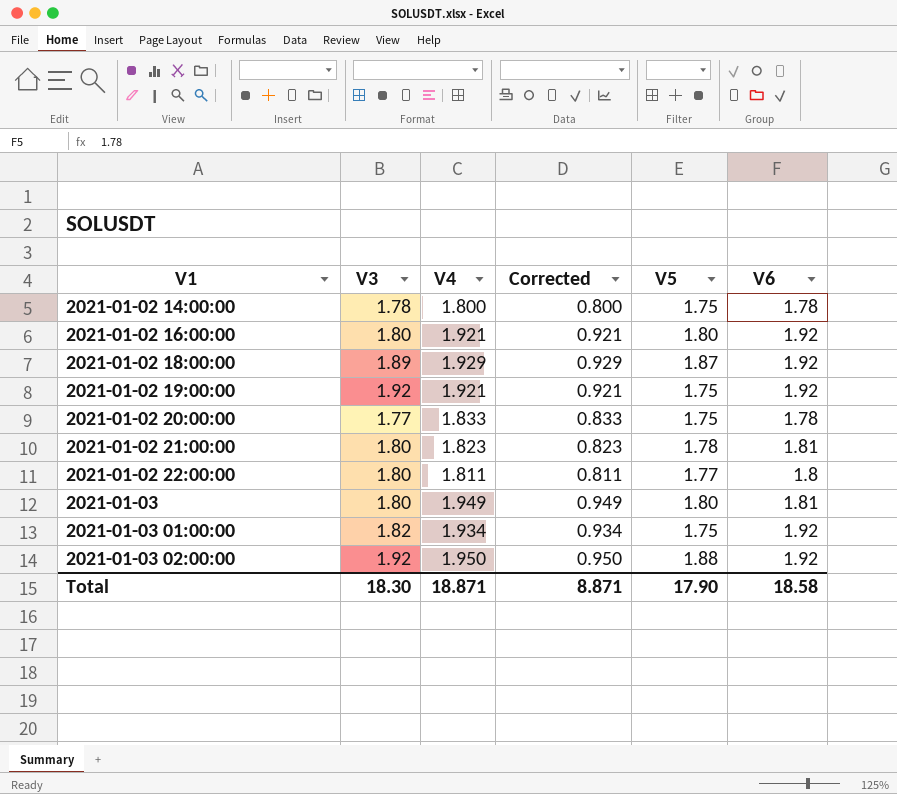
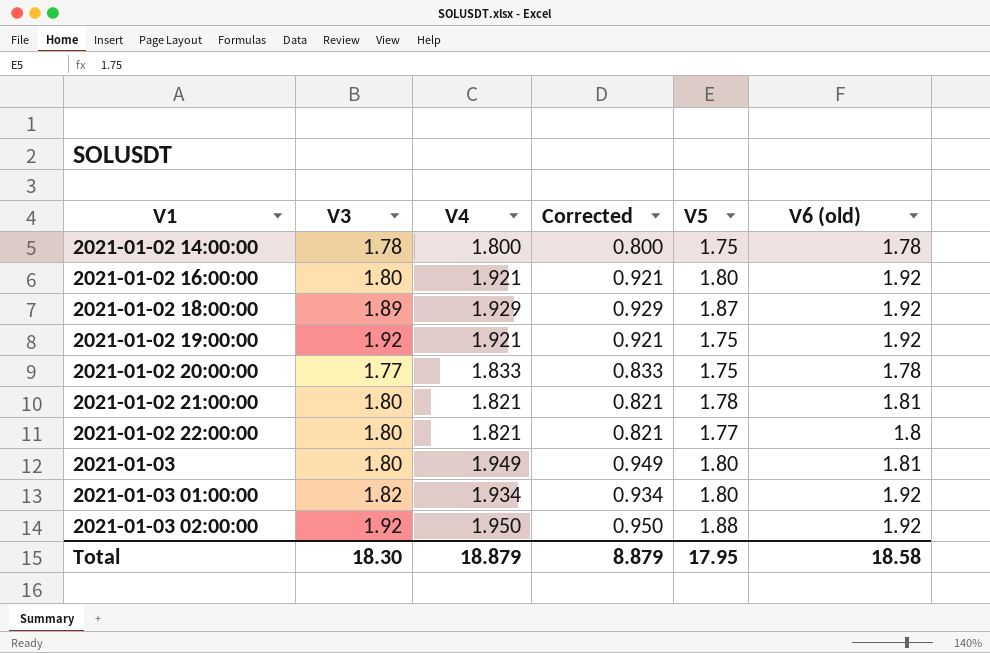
column name: V6 -> V6 (old)
2021-01-02 21:00:00 | V4: 1.823 -> 1.821
2021-01-02 21:00:00 | Corrected: 0.823 -> 0.821
2021-01-02 22:00:00 | V4: 1.811 -> 1.821
2021-01-02 22:00:00 | Corrected: 0.811 -> 0.821
2021-01-03 01:00:00 | V5: 1.75 -> 1.80
Total | V4: 18.871 -> 18.879
Total | Corrected: 8.871 -> 8.879
Total | V5: 17.90 -> 17.95

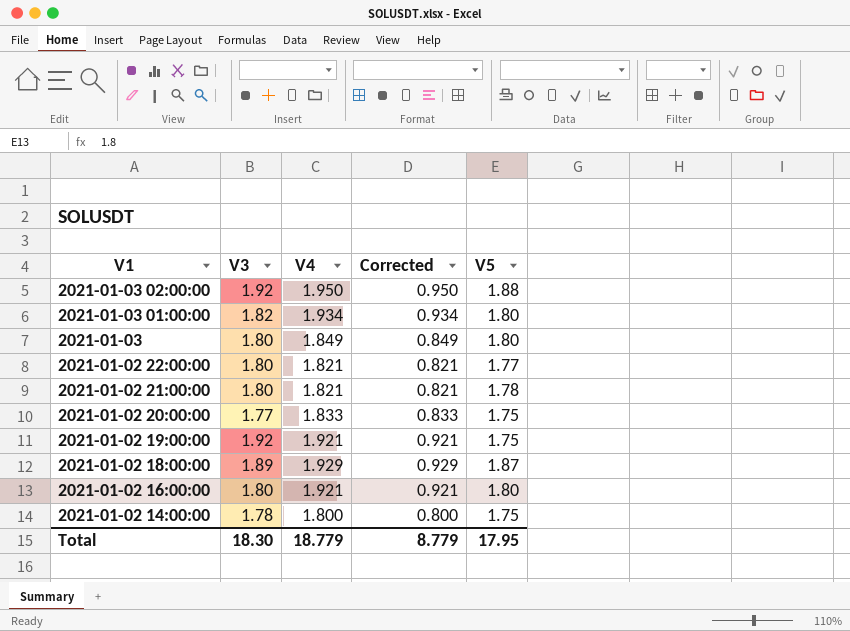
row order: V1 ascending -> V1 descending
column V6 (old) | position: 6 -> none
2021-01-03 | V4: 1.949 -> 1.849
2021-01-03 | Corrected: 0.949 -> 0.849
Total | V4: 18.879 -> 18.779
Total | Corrected: 8.879 -> 8.779

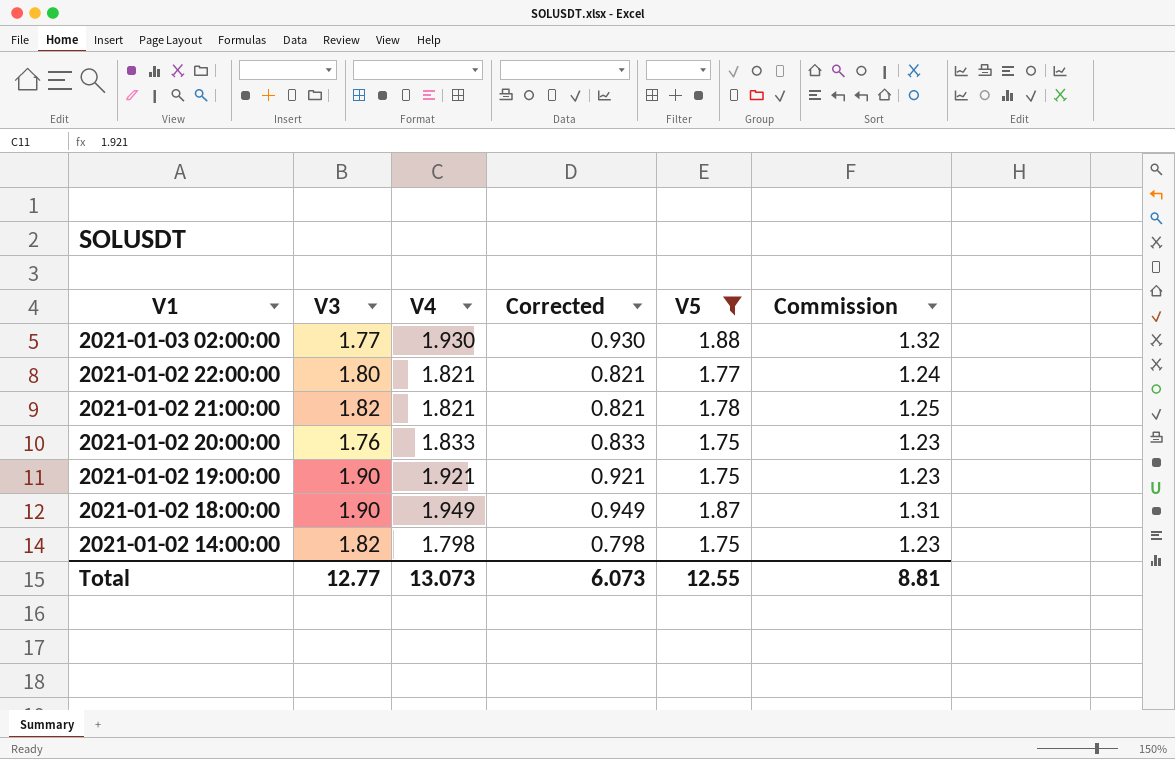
filter: none -> V5 != 1.80
column Commission | formula: none -> [V5] * 0.7
2021-01-03 02:00:00 | V3: 1.92 -> 1.77
2021-01-03 02:00:00 | V4: 1.950 -> 1.930
2021-01-03 02:00:00 | Corrected: 0.950 -> 0.930
2021-01-02 21:00:00 | V3: 1.80 -> 1.82
2021-01-02 20:00:00 | V3: 1.77 -> 1.76
2021-01-02 19:00:00 | V3: 1.92 -> 1.90
2021-01-02 18:00:00 | V3: 1.89 -> 1.90
2021-01-02 18:00:00 | V4: 1.929 -> 1.949
2021-01-02 18:00:00 | Corrected: 0.929 -> 0.949
2021-01-02 14:00:00 | V3: 1.78 -> 1.82
2021-01-02 14:00:00 | V4: 1.800 -> 1.798
2021-01-02 14:00:00 | Corrected: 0.800 -> 0.798
Total | V3: 18.30 -> 12.77
Total | V4: 18.779 -> 13.073
Total | Corrected: 8.779 -> 6.073
Total | V5: 17.95 -> 12.55

